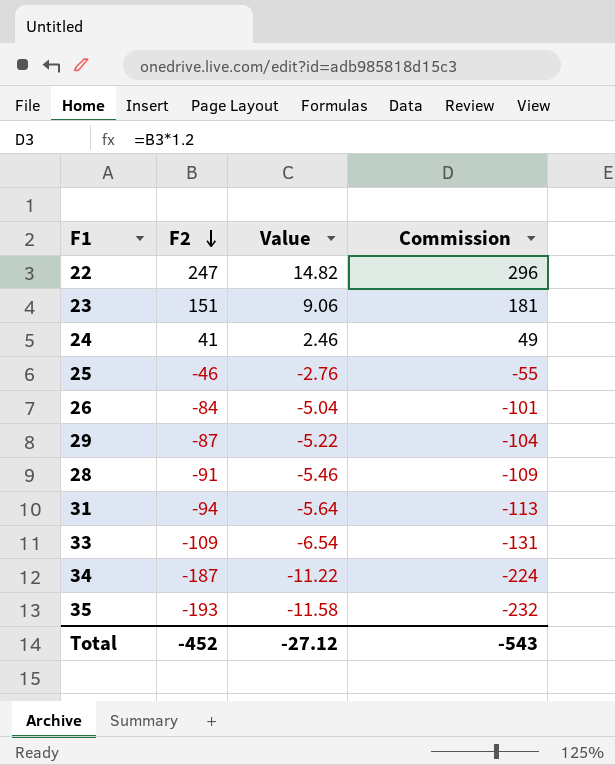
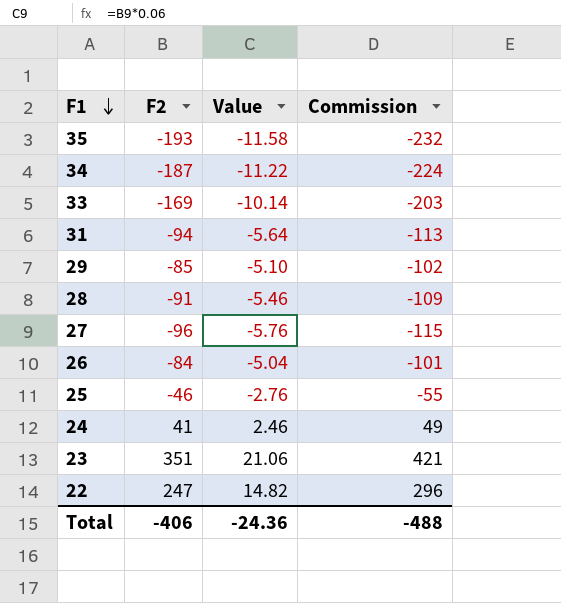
row order: F2 descending -> F1 descending
33 | F2: -109 -> -169
33 | Value: -6.54 -> -10.14
33 | Commission: -131 -> -203
29 | F2: -87 -> -85
29 | Value: -5.22 -> -5.10
29 | Commission: -104 -> -102
row 27: none -> -96 | -5.76 | -115
23 | F2: 151 -> 351
23 | Value: 9.06 -> 21.06
23 | Commission: 181 -> 421
Total | F2: -452 -> -406
Total | Value: -27.12 -> -24.36
Total | Commission: -543 -> -488

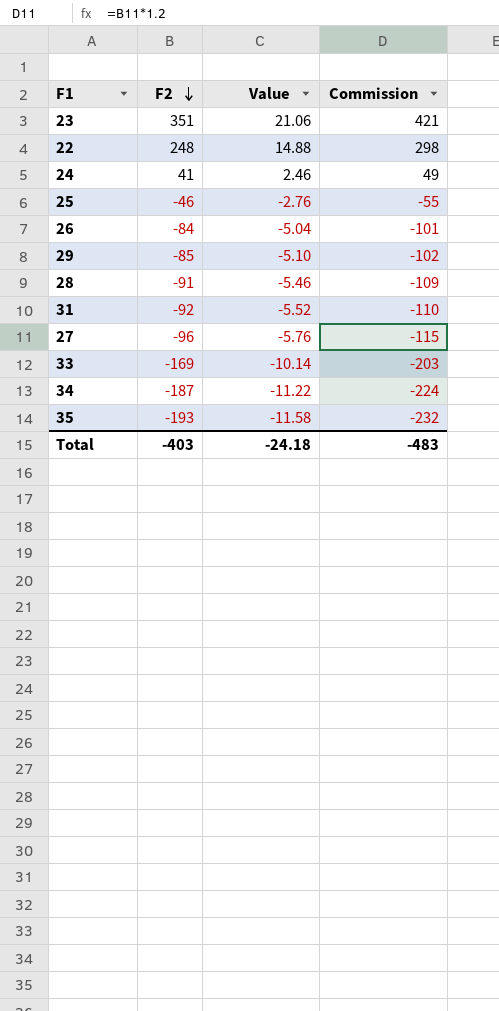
row order: F1 descending -> F2 descending
22 | F2: 247 -> 248
22 | Value: 14.82 -> 14.88
22 | Commission: 296 -> 298
31 | F2: -94 -> -92
31 | Value: -5.64 -> -5.52
31 | Commission: -113 -> -110
Total | F2: -406 -> -403
Total | Value: -24.36 -> -24.18
Total | Commission: -488 -> -483

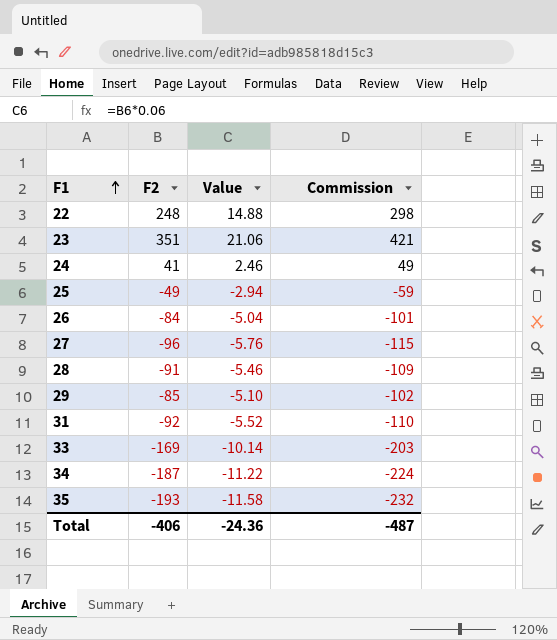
row order: F2 descending -> F1 ascending
25 | F2: -46 -> -49
25 | Value: -2.76 -> -2.94
25 | Commission: -55 -> -59
Total | F2: -403 -> -406
Total | Value: -24.18 -> -24.36
Total | Commission: -483 -> -487

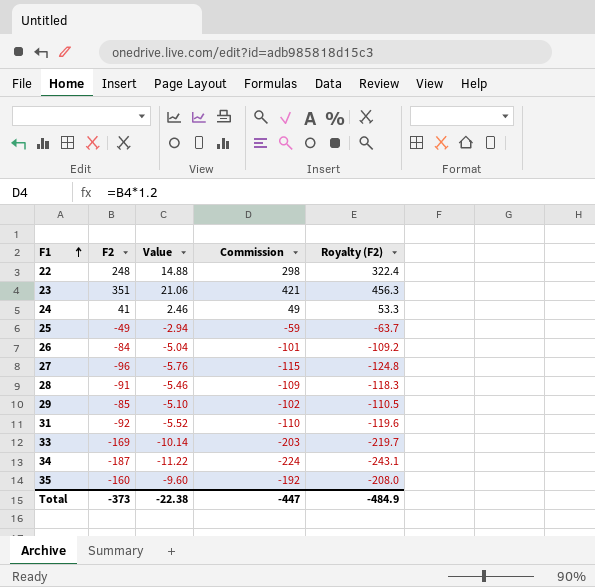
column Royalty (F2) | formula: none -> [F2] * 1.3
35 | F2: -193 -> -160
35 | Value: -11.58 -> -9.60
35 | Commission: -232 -> -192
Total | F2: -406 -> -373
Total | Value: -24.36 -> -22.38
Total | Commission: -487 -> -447

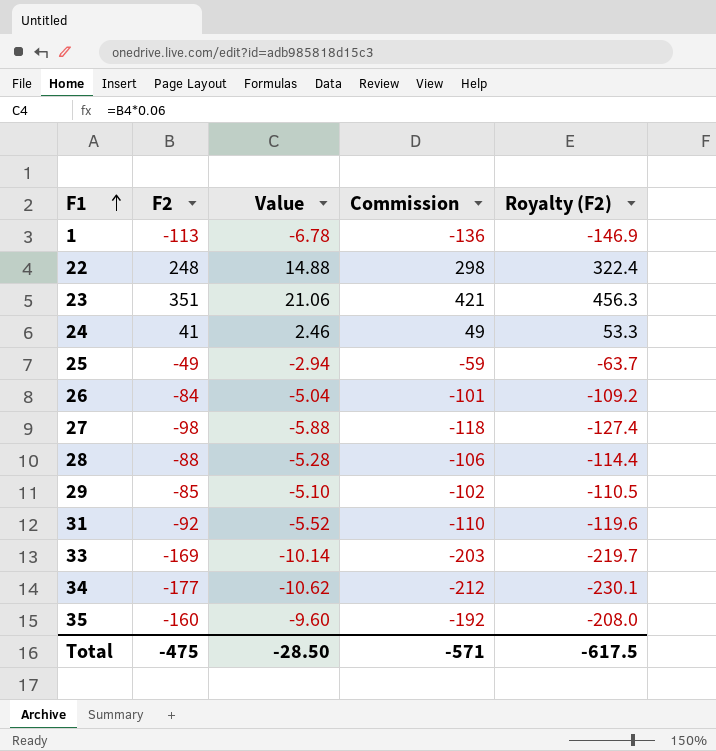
row 1: none -> -113 | -6.78 | -136 | -146.9
27 | F2: -96 -> -98
27 | Value: -5.76 -> -5.88
27 | Commission: -115 -> -118
27 | Royalty (F2): -124.8 -> -127.4
28 | F2: -91 -> -88
28 | Value: -5.46 -> -5.28
28 | Commission: -109 -> -106
28 | Royalty (F2): -118.3 -> -114.4
34 | F2: -187 -> -177
34 | Value: -11.22 -> -10.62
34 | Commission: -224 -> -212
34 | Royalty (F2): -243.1 -> -230.1
Total | F2: -373 -> -475
Total | Value: -22.38 -> -28.50
Total | Commission: -447 -> -571
Total | Royalty (F2): -484.9 -> -617.5

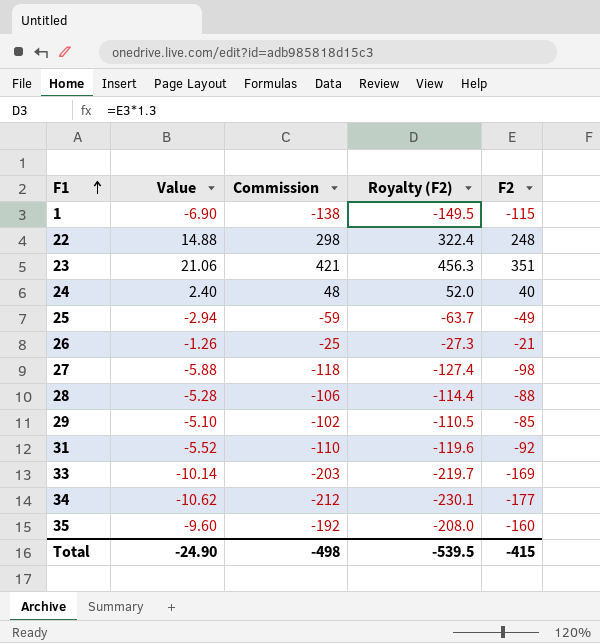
column F2 | position: 2 -> 5
1 | Value: -6.78 -> -6.90
1 | Commission: -136 -> -138
1 | Royalty (F2): -146.9 -> -149.5
1 | F2: -113 -> -115
24 | Value: 2.46 -> 2.40
24 | Commission: 49 -> 48
24 | Royalty (F2): 53.3 -> 52.0
24 | F2: 41 -> 40
26 | Value: -5.04 -> -1.26
26 | Commission: -101 -> -25
26 | Royalty (F2): -109.2 -> -27.3
26 | F2: -84 -> -21
Total | Value: -28.50 -> -24.90
Total | Commission: -571 -> -498
Total | Royalty (F2): -617.5 -> -539.5
Total | F2: -475 -> -415

